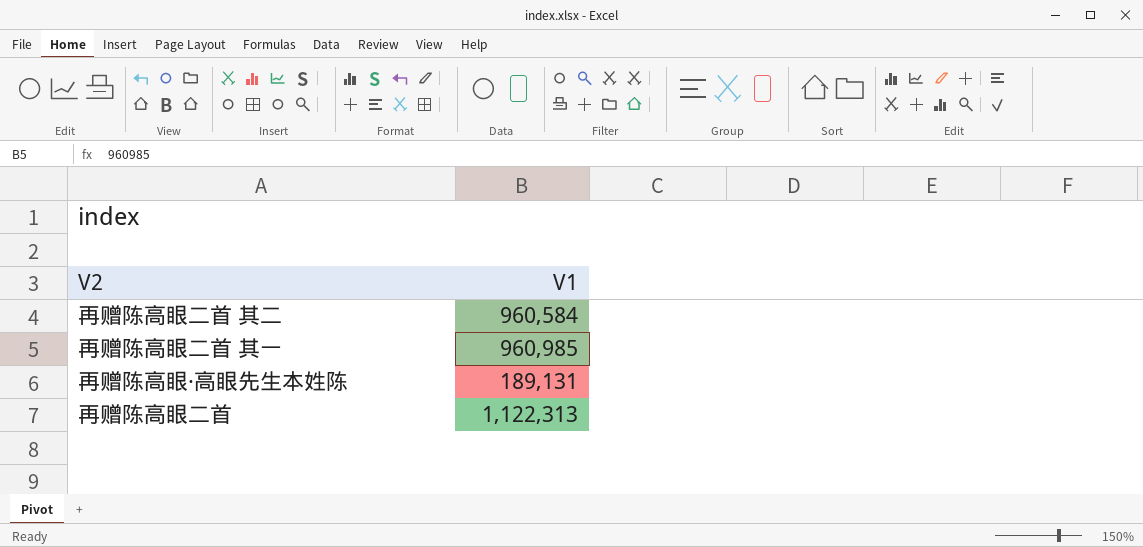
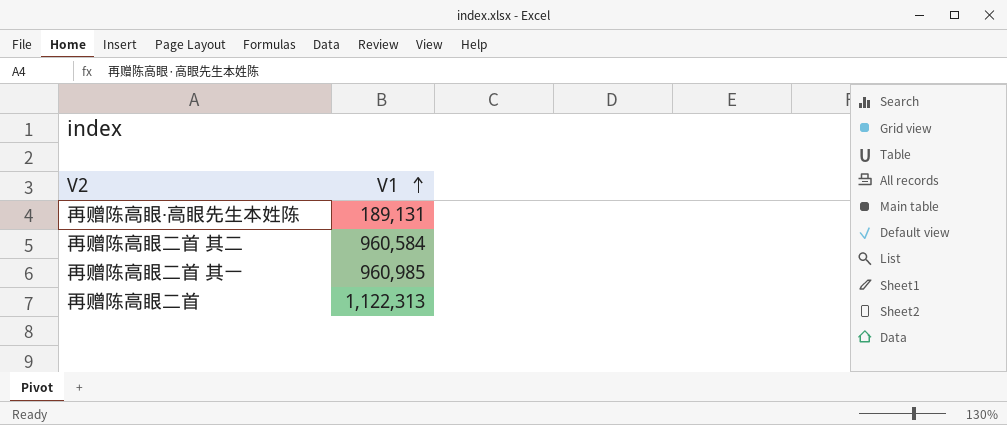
row order: none -> V1 ascending

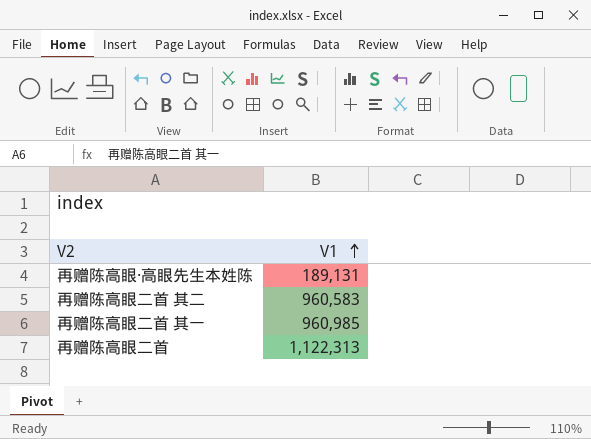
再赠陈高眼二首 其二 | V1: 960,584 -> 960,583

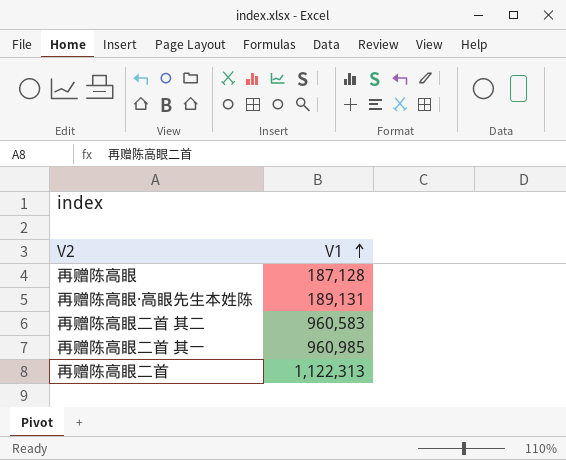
row 再赠陈高眼: none -> 187,128

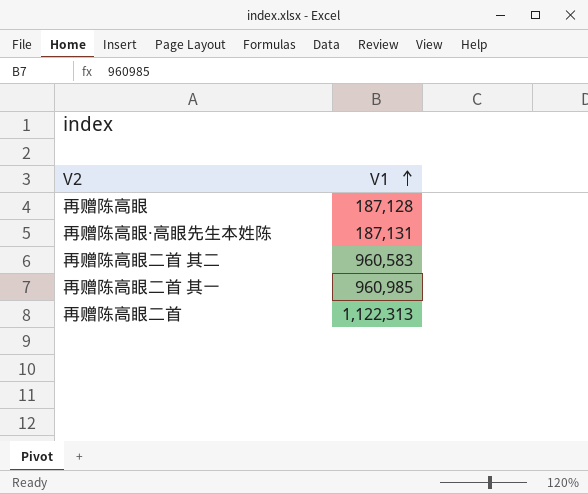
再赠陈高眼·高眼先生本姓陈 | V1: 189,131 -> 187,131

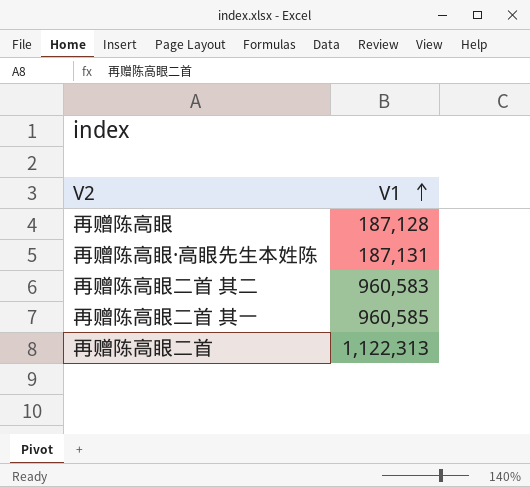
再赠陈高眼二首 其一 | V1: 960,985 -> 960,585

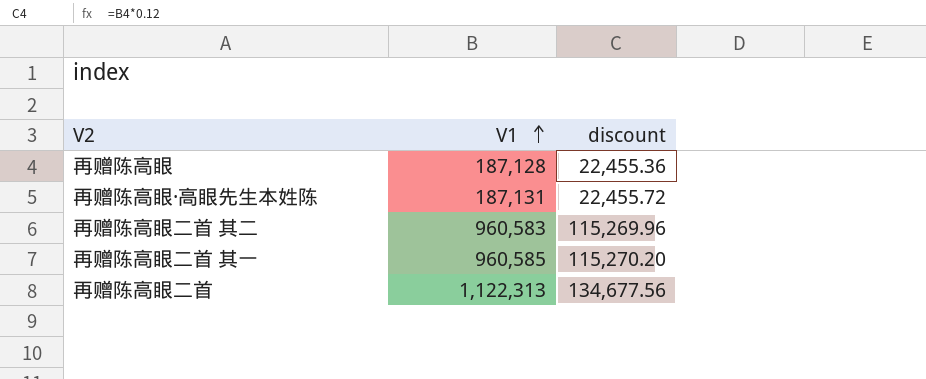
column discount | formula: none -> [V1] * 0.12

